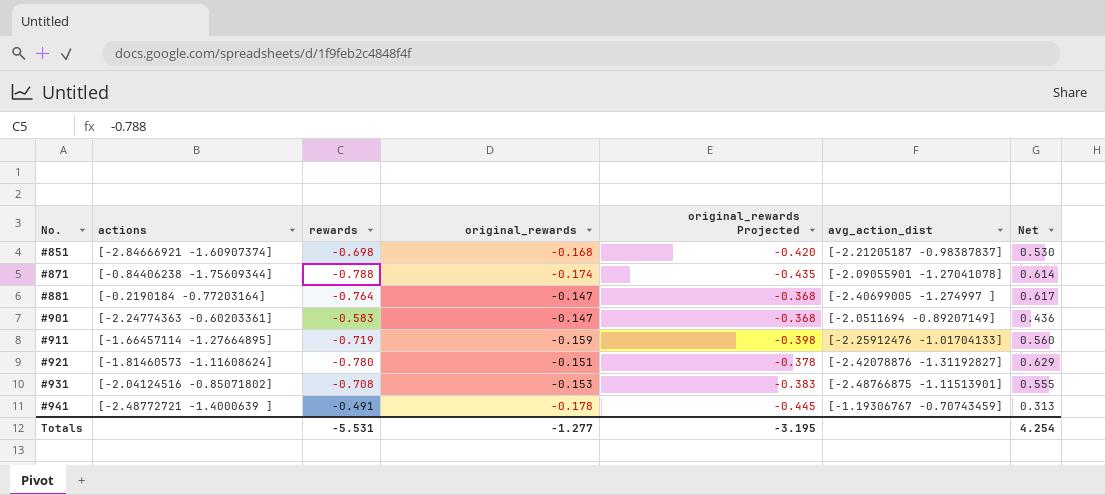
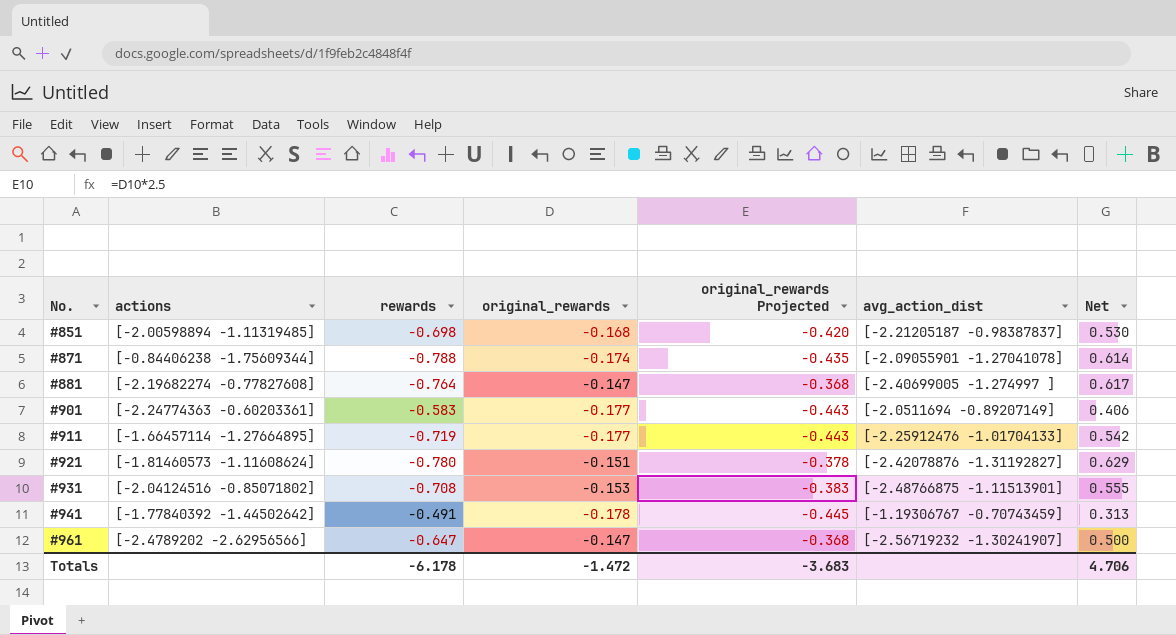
#851 | actions: [-2.84666921 -1.60907374] -> [-2.00598894 -1.11319485]
#881 | actions: [-0.2190184 -0.77203164] -> [-2.19682274 -0.77827608]
#901 | original_rewards: -0.147 -> -0.177
#901 | original_rewards Projected: -0.368 -> -0.443
#901 | Net: 0.436 -> 0.406
#911 | original_rewards: -0.159 -> -0.177
#911 | original_rewards Projected: -0.398 -> -0.443
#911 | Net: 0.560 -> 0.542
#941 | actions: [-2.48772721 -1.4000639 ] -> [-1.77840392 -1.44502642]
row #961: none -> [-2.4789202 -2.62956566] | -0.647 | -0.147 | -0.368 | [-2.56719232 -1.30241907] | 0.500
Totals | rewards: -5.531 -> -6.178
Totals | original_rewards: -1.277 -> -1.472
Totals | original_rewards Projected: -3.195 -> -3.683
Totals | Net: 4.254 -> 4.706

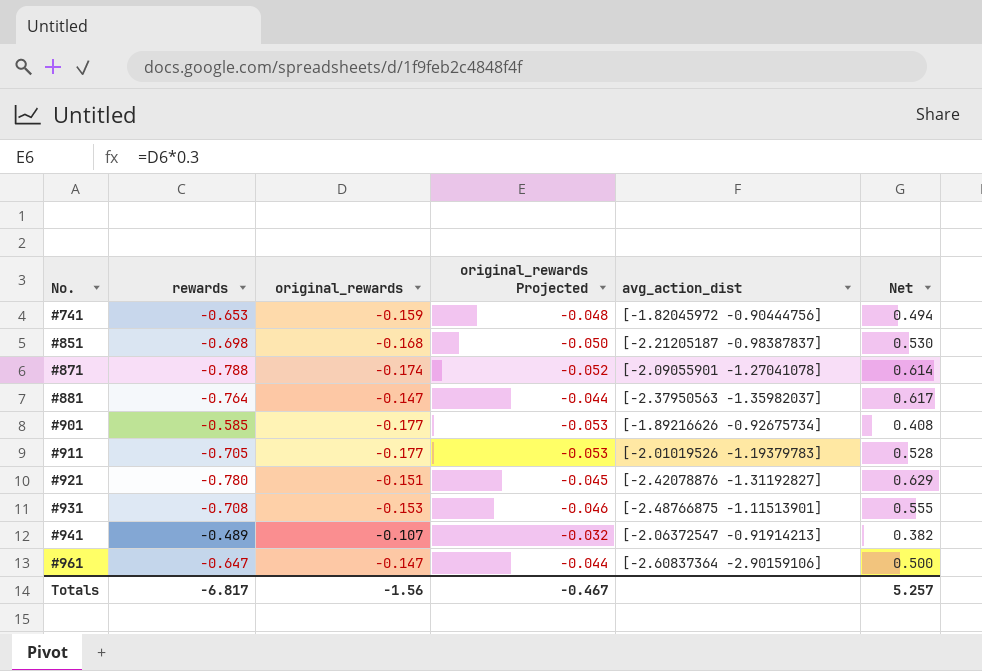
column actions | position: 2 -> none
column original_rewards Projected | formula: [original_rewards] * 2.5 -> [original_rewards] * 0.3
row #741: none -> -0.653 | -0.159 | -0.048 | [-1.82045972 -0.90444756] | 0.494
#881 | avg_action_dist: [-2.40699005 -1.274997 ] -> [-2.37950563 -1.35982037]
#901 | rewards: -0.583 -> -0.585
#901 | avg_action_dist: [-2.0511694 -0.89207149] -> [-1.89216626 -0.92675734]
#901 | Net: 0.406 -> 0.408
#911 | rewards: -0.719 -> -0.705
#911 | avg_action_dist: [-2.25912476 -1.01704133] -> [-2.01019526 -1.19379783]
#911 | Net: 0.542 -> 0.528
#941 | rewards: -0.491 -> -0.489
#941 | original_rewards: -0.178 -> -0.107
#941 | avg_action_dist: [-1.19306767 -0.70743459] -> [-2.06372547 -0.91914213]
#941 | Net: 0.313 -> 0.382
#961 | avg_action_dist: [-2.56719232 -1.30241907] -> [-2.60837364 -2.90159106]
Totals | rewards: -6.178 -> -6.817
Totals | original_rewards: -1.472 -> -1.56
Totals | original_rewards Projected: -3.683 -> -0.467
Totals | Net: 4.706 -> 5.257

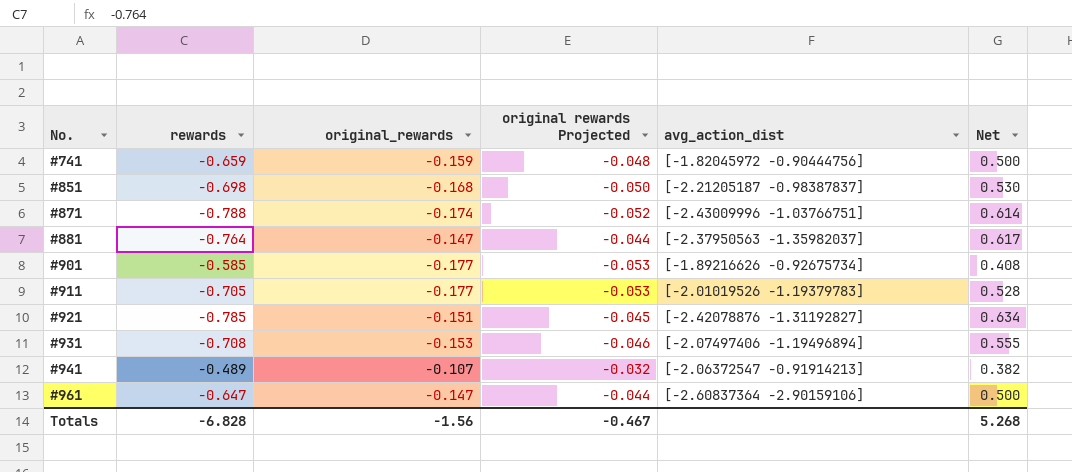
column name: original_rewards Projected -> original rewards Projected
#741 | rewards: -0.653 -> -0.659
#741 | Net: 0.494 -> 0.500
#871 | avg_action_dist: [-2.09055901 -1.27041078] -> [-2.43009996 -1.03766751]
#921 | rewards: -0.780 -> -0.785
#921 | Net: 0.629 -> 0.634
#931 | avg_action_dist: [-2.48766875 -1.11513901] -> [-2.07497406 -1.19496894]
Totals | rewards: -6.817 -> -6.828
Totals | Net: 5.257 -> 5.268

